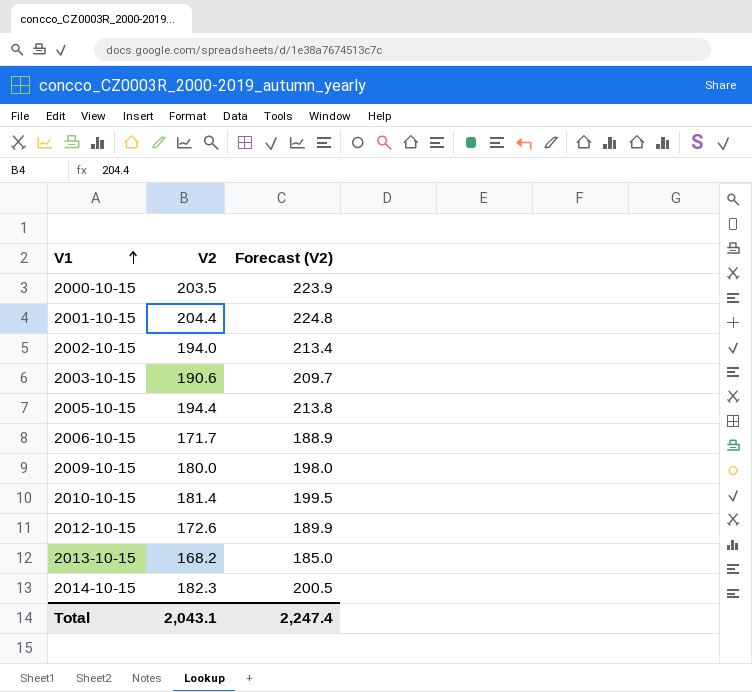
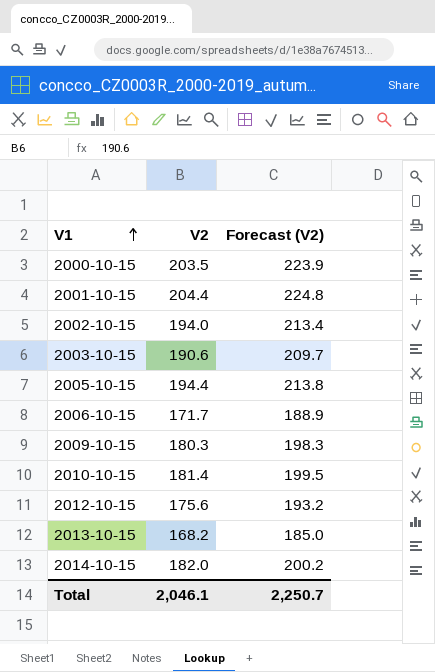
2009-10-15 | V2: 180.0 -> 180.3
2009-10-15 | Forecast (V2): 198.0 -> 198.3
2012-10-15 | V2: 172.6 -> 175.6
2012-10-15 | Forecast (V2): 189.9 -> 193.2
2014-10-15 | V2: 182.3 -> 182.0
2014-10-15 | Forecast (V2): 200.5 -> 200.2
Total | V2: 2,043.1 -> 2,046.1
Total | Forecast (V2): 2,247.4 -> 2,250.7

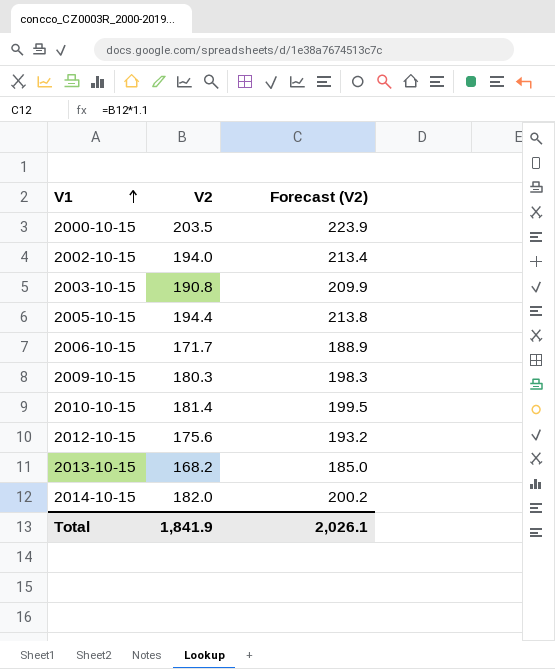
row 2001-10-15: 204.4 | 224.8 -> none
2003-10-15 | V2: 190.6 -> 190.8
2003-10-15 | Forecast (V2): 209.7 -> 209.9
Total | V2: 2,046.1 -> 1,841.9
Total | Forecast (V2): 2,250.7 -> 2,026.1

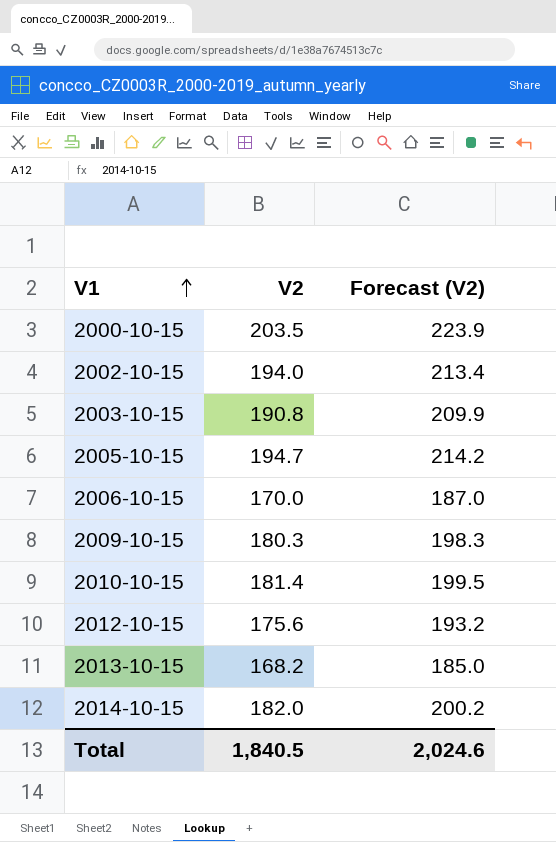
2005-10-15 | V2: 194.4 -> 194.7
2005-10-15 | Forecast (V2): 213.8 -> 214.2
2006-10-15 | V2: 171.7 -> 170.0
2006-10-15 | Forecast (V2): 188.9 -> 187.0
Total | V2: 1,841.9 -> 1,840.5
Total | Forecast (V2): 2,026.1 -> 2,024.6

